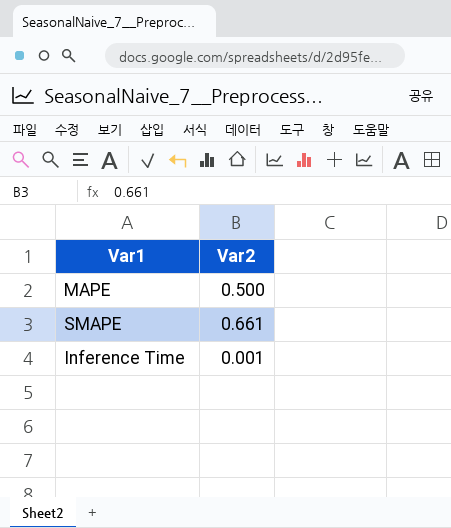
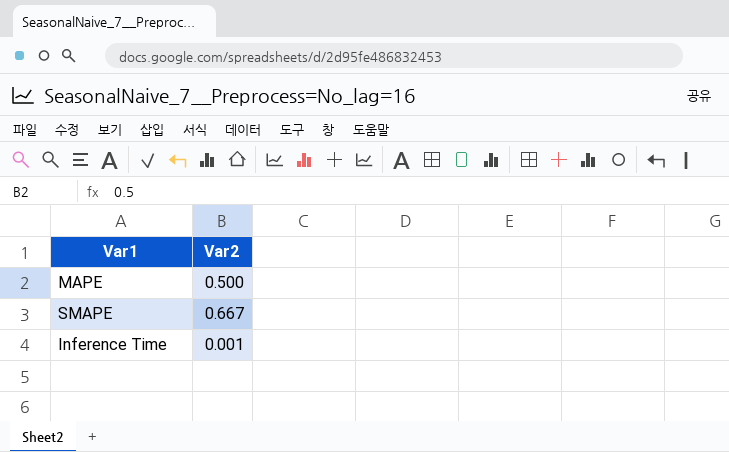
SMAPE | Var2: 0.661 -> 0.667

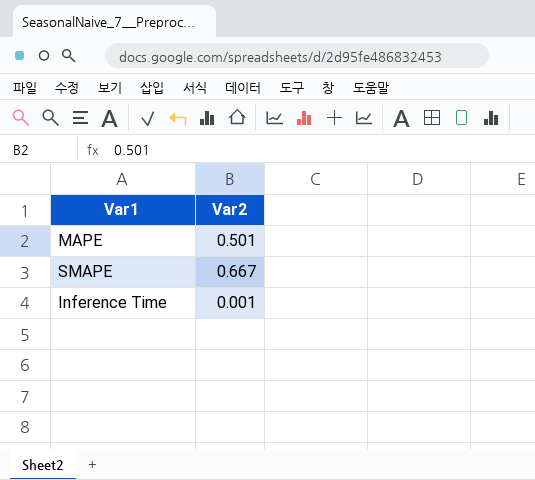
MAPE | Var2: 0.500 -> 0.501

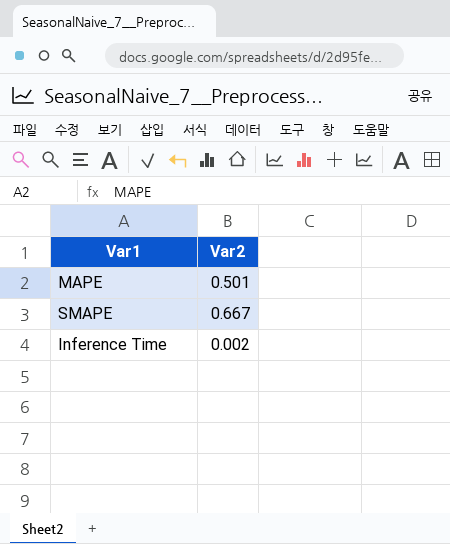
Inference Time | Var2: 0.001 -> 0.002

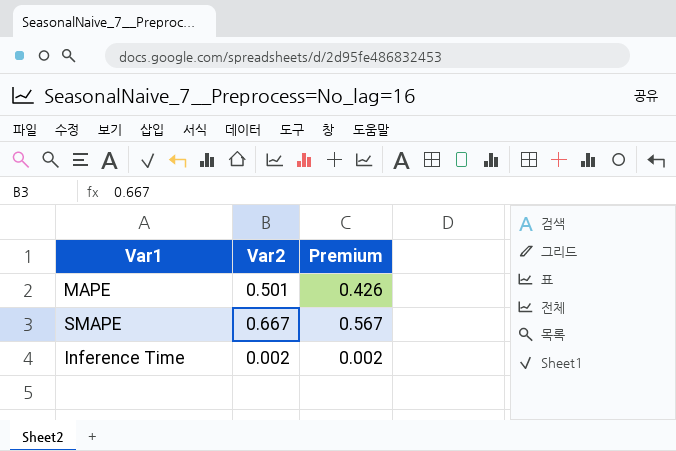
column Premium | formula: none -> [Var2] * 0.85

